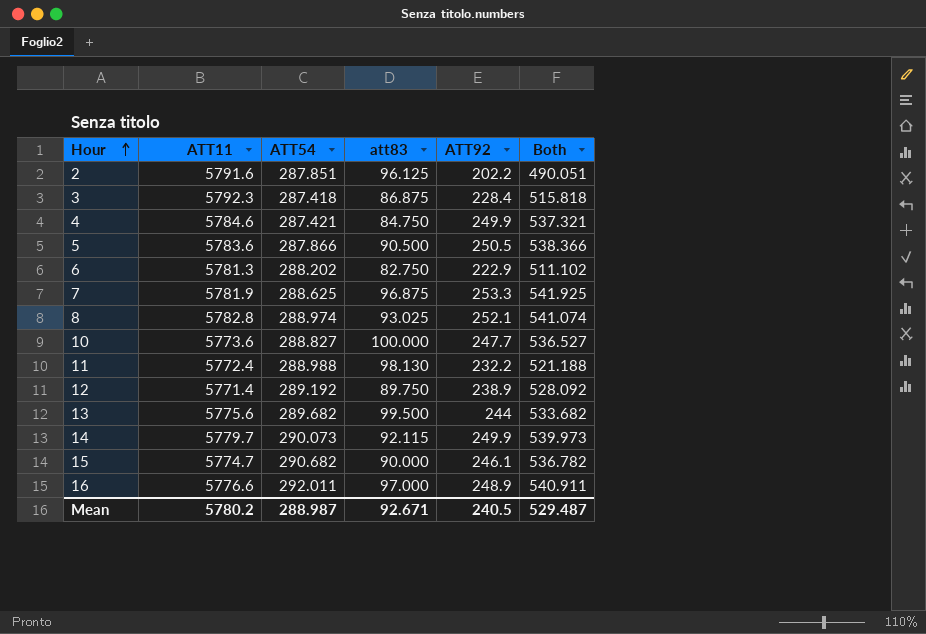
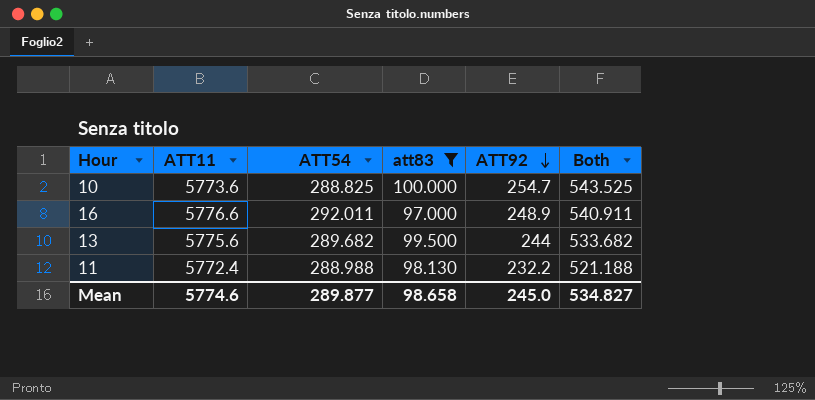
filter: none -> att83 >= 97.000
row order: Hour ascending -> ATT92 descending
10 | ATT54: 288.827 -> 288.825
10 | ATT92: 247.7 -> 254.7
10 | Both: 536.527 -> 543.525
Mean | ATT11: 5780.2 -> 5774.6
Mean | ATT54: 288.987 -> 289.877
Mean | att83: 92.671 -> 98.658
Mean | ATT92: 240.5 -> 245.0
Mean | Both: 529.487 -> 534.827

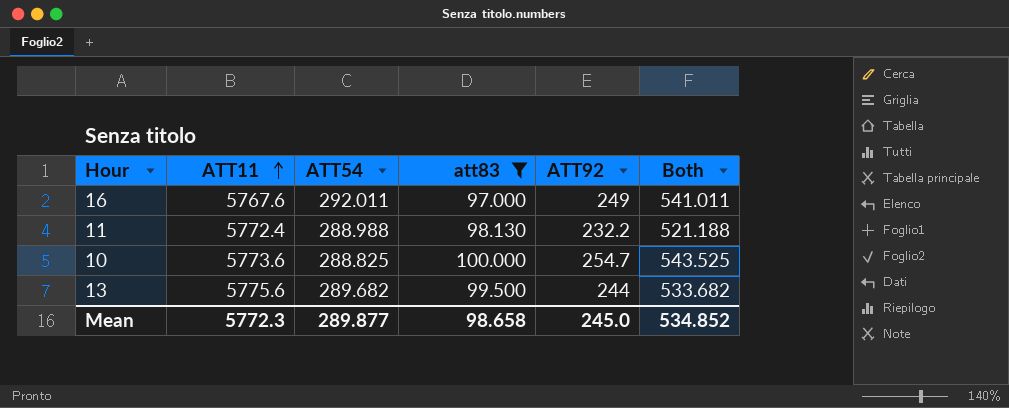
row order: ATT92 descending -> ATT11 ascending
16 | ATT11: 5776.6 -> 5767.6
16 | ATT92: 248.9 -> 249
16 | Both: 540.911 -> 541.011
Mean | ATT11: 5774.6 -> 5772.3
Mean | Both: 534.827 -> 534.852

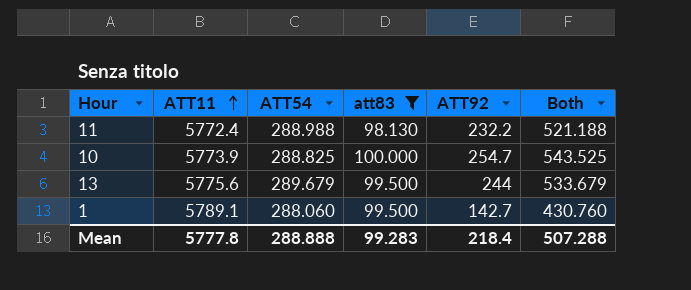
row 16: 5767.6 | 292.011 | 97.000 | 249 | 541.011 -> none
10 | ATT11: 5773.6 -> 5773.9
13 | ATT54: 289.682 -> 289.679
13 | Both: 533.682 -> 533.679
row 1: none -> 5789.1 | 288.060 | 99.500 | 142.7 | 430.760
Mean | ATT11: 5772.3 -> 5777.8
Mean | ATT54: 289.877 -> 288.888
Mean | att83: 98.658 -> 99.283
Mean | ATT92: 245.0 -> 218.4
Mean | Both: 534.852 -> 507.288

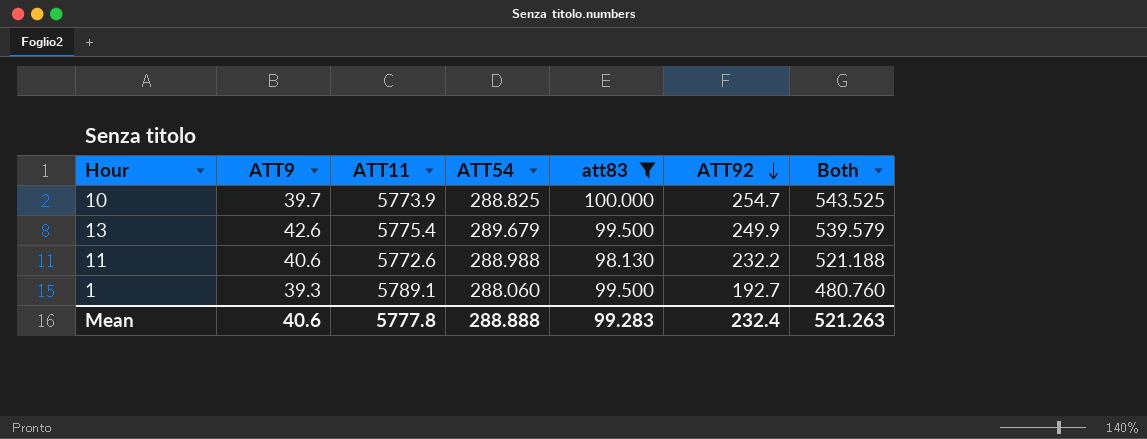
row order: ATT11 ascending -> ATT92 descending
column ATT9 | position: none -> 2
13 | ATT11: 5775.6 -> 5775.4
13 | ATT92: 244 -> 249.9
13 | Both: 533.679 -> 539.579
11 | ATT11: 5772.4 -> 5772.6
1 | ATT92: 142.7 -> 192.7
1 | Both: 430.760 -> 480.760
Mean | ATT92: 218.4 -> 232.4
Mean | Both: 507.288 -> 521.263

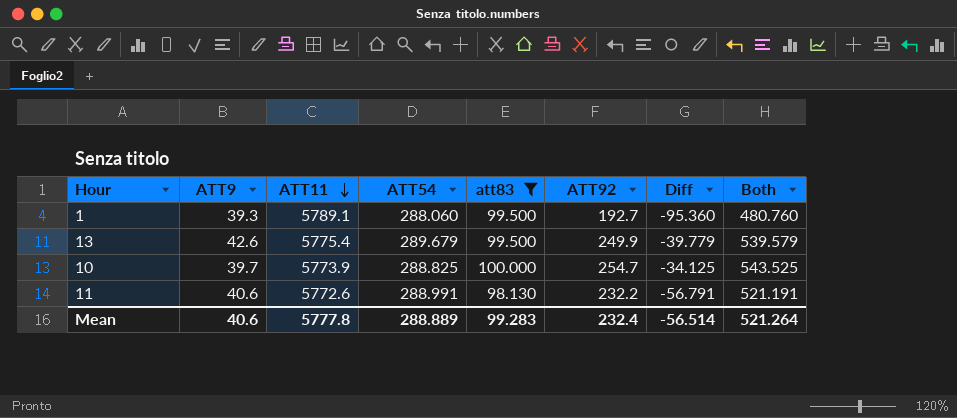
row order: ATT92 descending -> ATT11 descending
column Diff | formula: none -> [ATT92] - [ATT54]
11 | ATT54: 288.988 -> 288.991
11 | Both: 521.188 -> 521.191
Mean | ATT54: 288.888 -> 288.889
Mean | Both: 521.263 -> 521.264

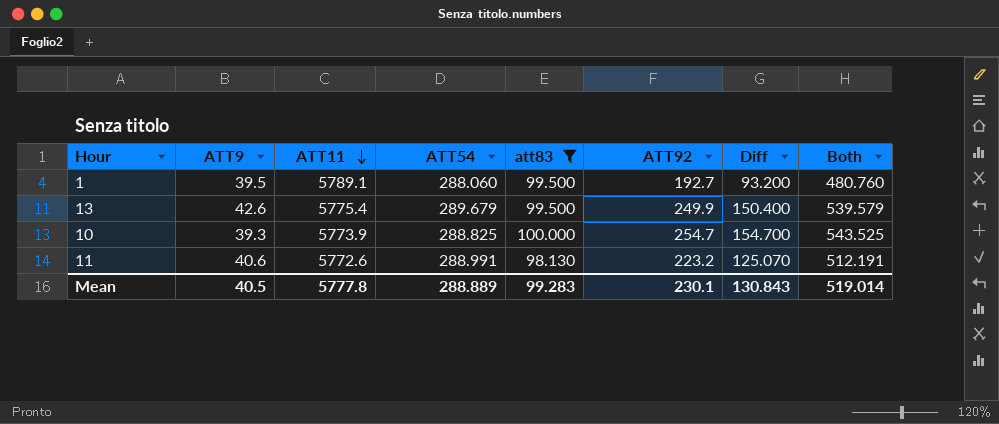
column Diff | formula: [ATT92] - [ATT54] -> [ATT92] - [att83]
1 | ATT9: 39.3 -> 39.5
10 | ATT9: 39.7 -> 39.3
11 | ATT92: 232.2 -> 223.2
11 | Both: 521.191 -> 512.191
Mean | ATT9: 40.6 -> 40.5
Mean | ATT92: 232.4 -> 230.1
Mean | Diff: -56.514 -> 130.843
Mean | Both: 521.264 -> 519.014

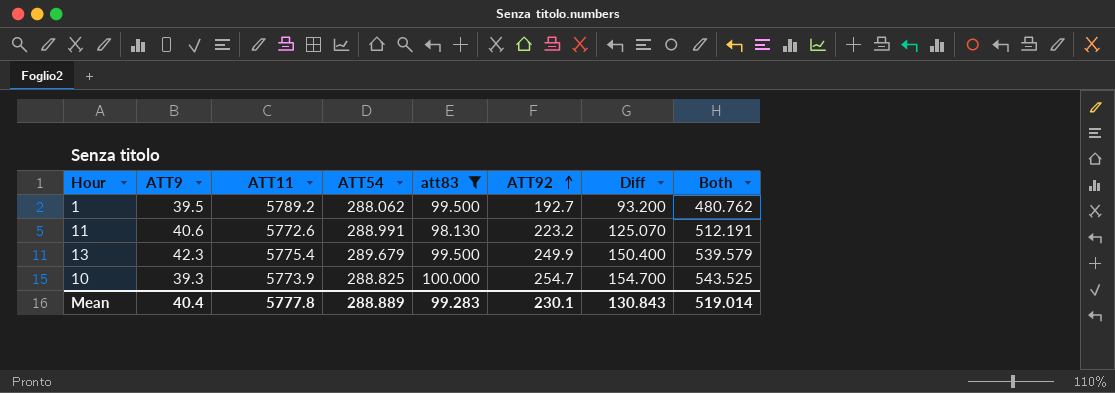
row order: ATT11 descending -> ATT92 ascending
1 | ATT11: 5789.1 -> 5789.2
1 | ATT54: 288.060 -> 288.062
1 | Both: 480.760 -> 480.762
13 | ATT9: 42.6 -> 42.3
Mean | ATT9: 40.5 -> 40.4

